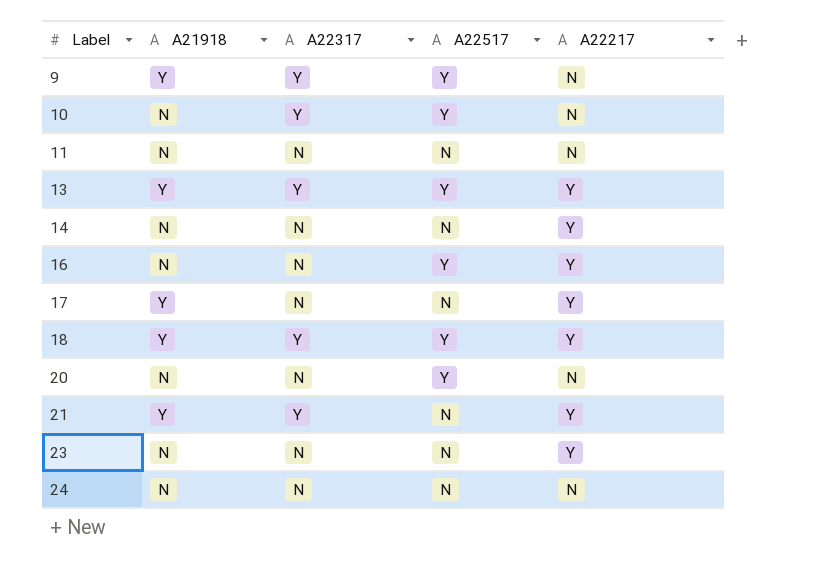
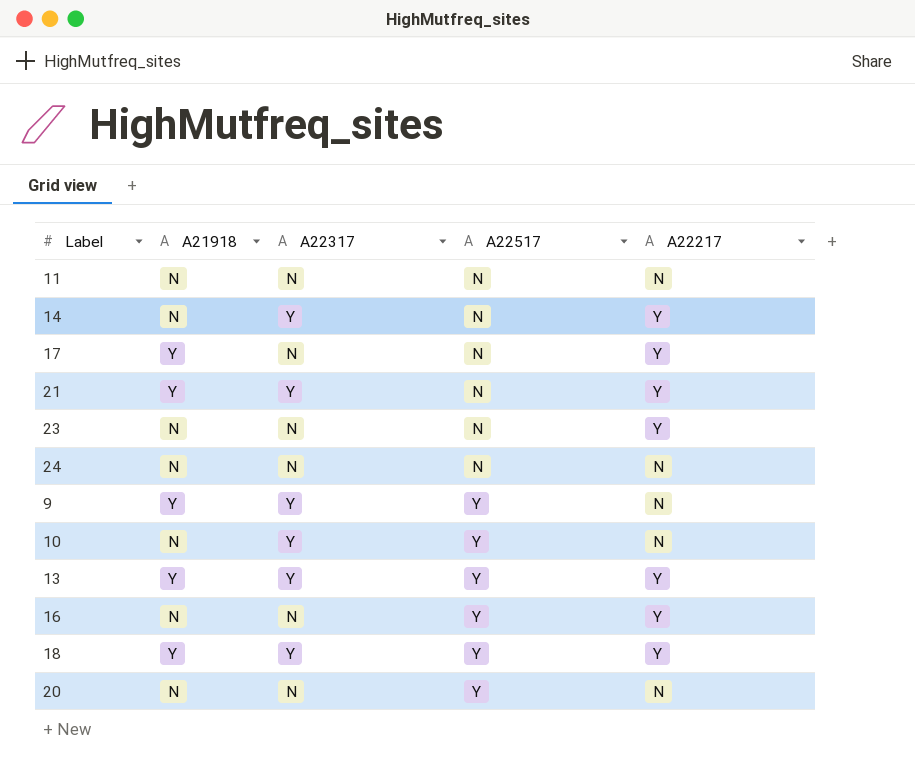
row order: Label ascending -> A22517 ascending
14 | A22317: N -> Y

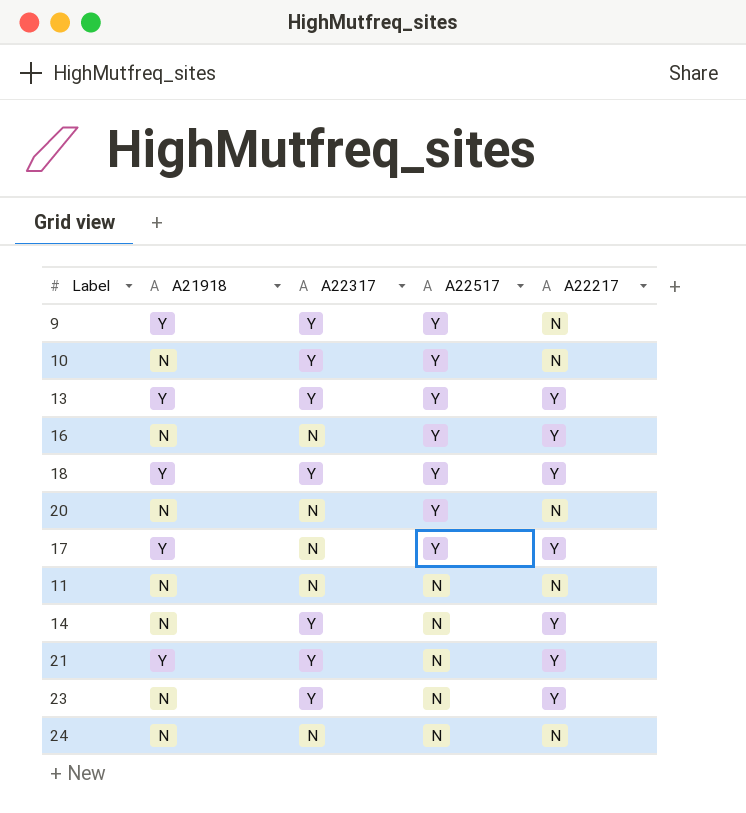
row order: A22517 ascending -> A22517 descending
17 | A22517: N -> Y
23 | A22317: N -> Y

